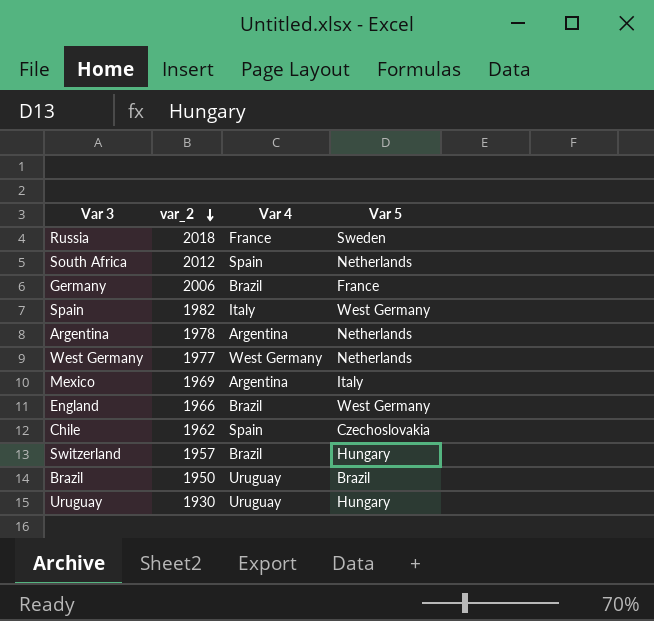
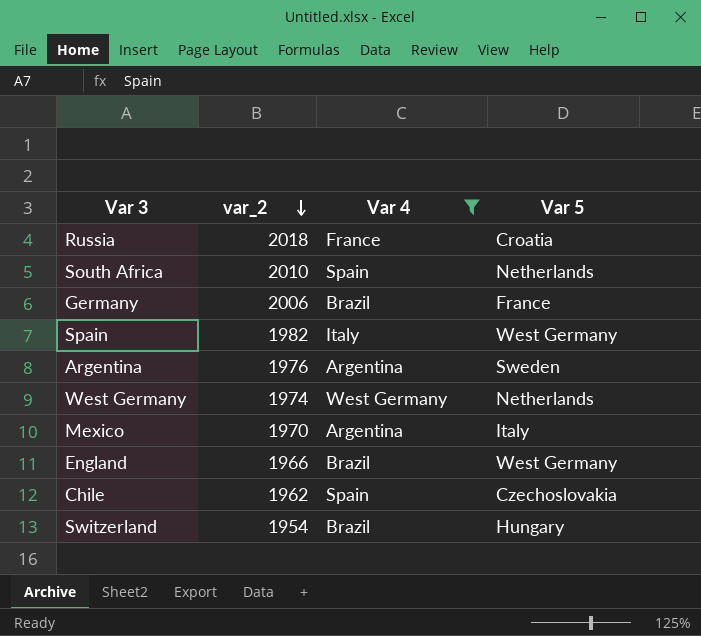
filter: none -> Var 4 != Uruguay
Russia | Var 5: Sweden -> Croatia
South Africa | var_2: 2012 -> 2010
Argentina | var_2: 1978 -> 1976
Argentina | Var 5: Netherlands -> Sweden
West Germany | var_2: 1977 -> 1974
Mexico | var_2: 1969 -> 1970
Switzerland | var_2: 1957 -> 1954

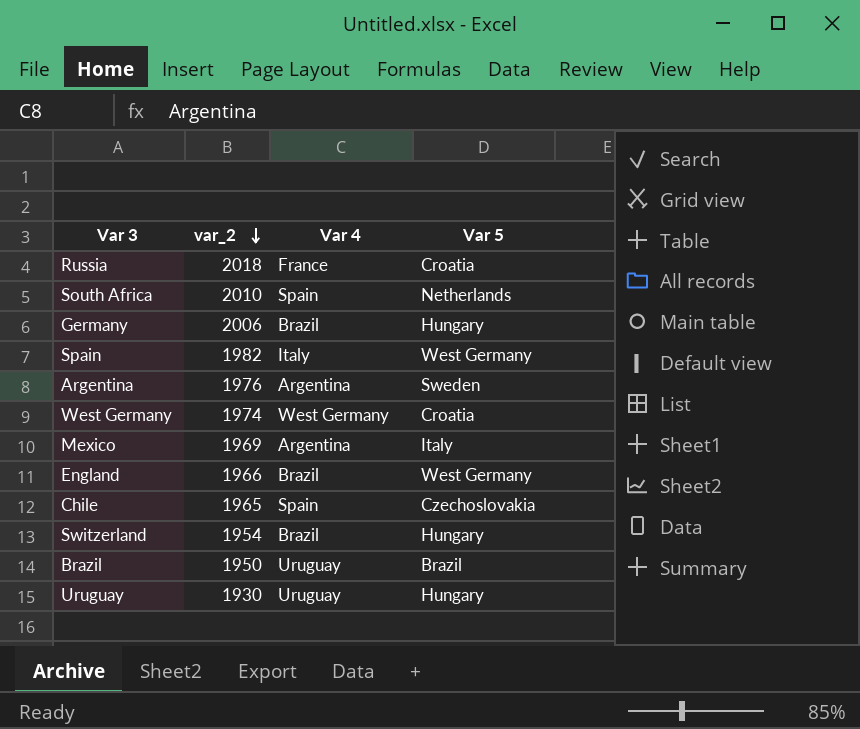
filter: Var 4 != Uruguay -> none
Germany | Var 5: France -> Hungary
West Germany | Var 5: Netherlands -> Croatia
Mexico | var_2: 1970 -> 1969
Chile | var_2: 1962 -> 1965

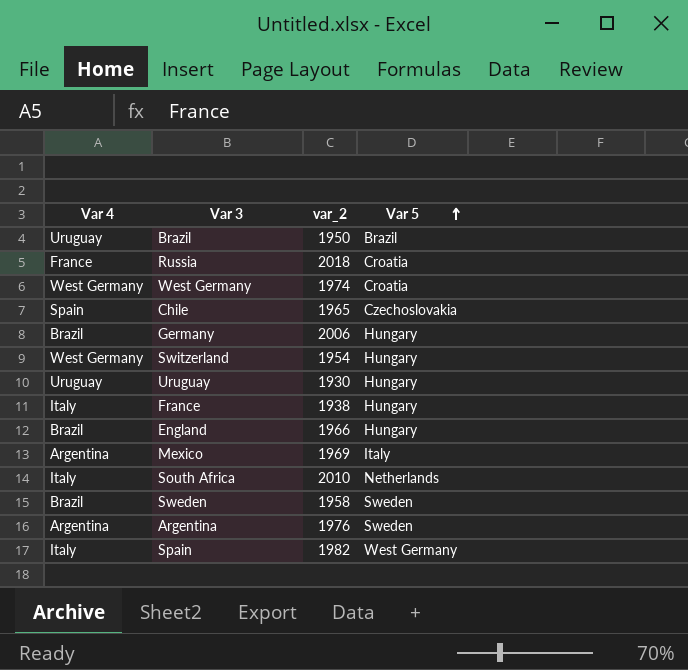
row order: var_2 descending -> Var 5 ascending
column Var 4 | position: 3 -> 1
Switzerland | Var 4: Brazil -> West Germany
row France: none -> Italy | 1938 | Hungary
England | Var 5: West Germany -> Hungary
South Africa | Var 4: Spain -> Italy
row Sweden: none -> Brazil | 1958 | Sweden

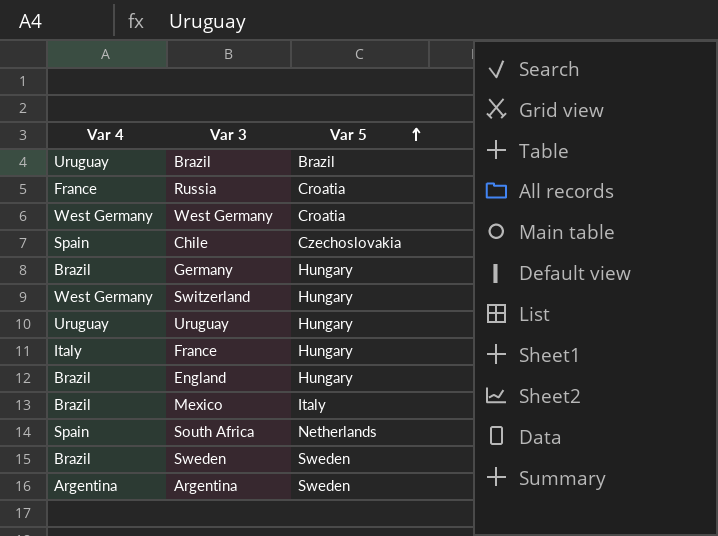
column var_2 | position: 3 -> none
row Spain: Italy | 1982 | West Germany -> none
Mexico | Var 4: Argentina -> Brazil
South Africa | Var 4: Italy -> Spain

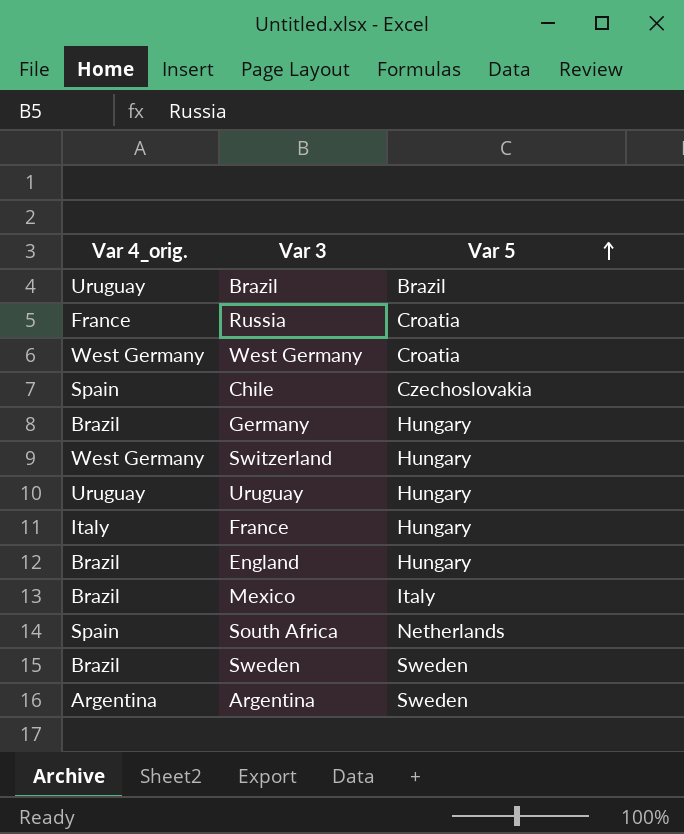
column name: Var 4 -> Var 4_orig.

